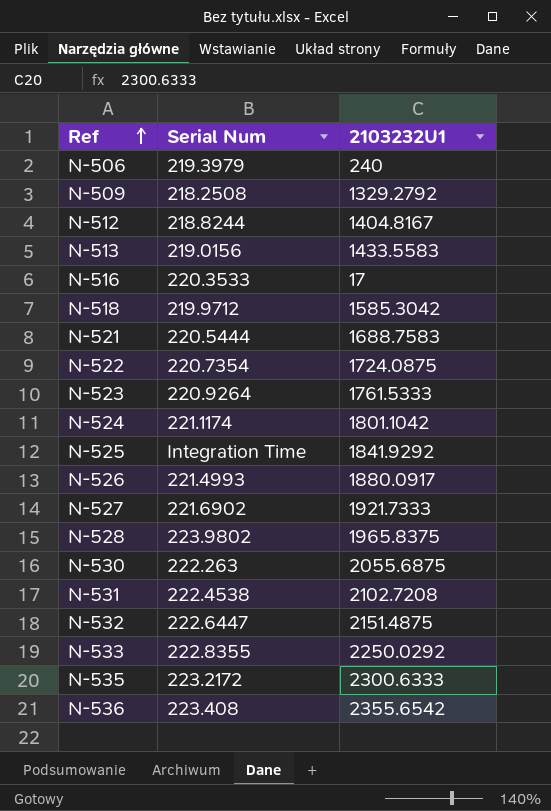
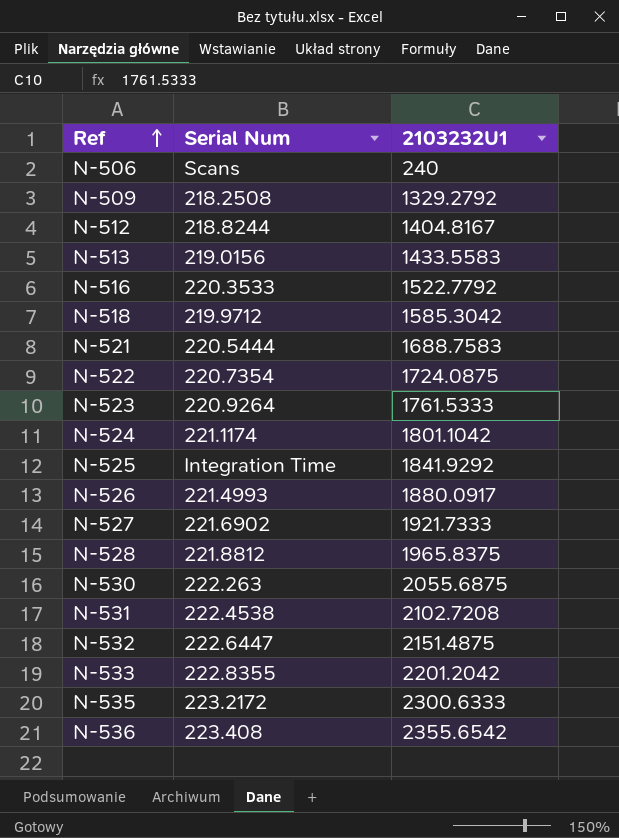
N-506 | Serial Num: 219.3979 -> Scans
N-516 | 2103232U1: 17 -> 1522.7792
N-528 | Serial Num: 223.9802 -> 221.8812
N-533 | 2103232U1: 2250.0292 -> 2201.2042

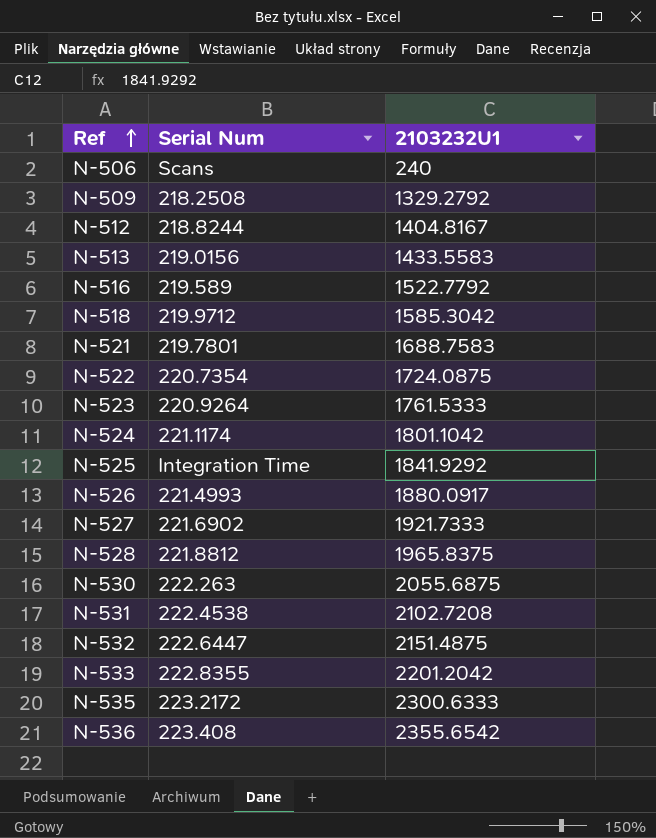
N-516 | Serial Num: 220.3533 -> 219.589
N-521 | Serial Num: 220.5444 -> 219.7801

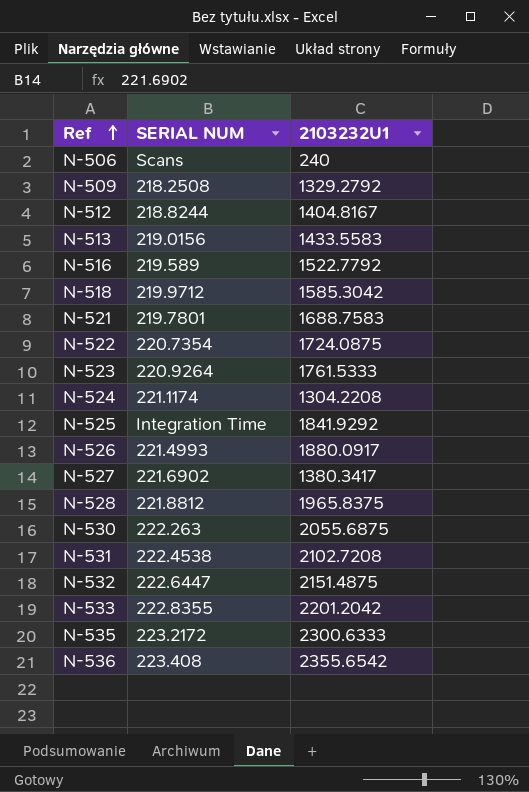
column name: Serial Num -> SERIAL NUM
N-524 | 2103232U1: 1801.1042 -> 1304.2208
N-527 | 2103232U1: 1921.7333 -> 1380.3417

